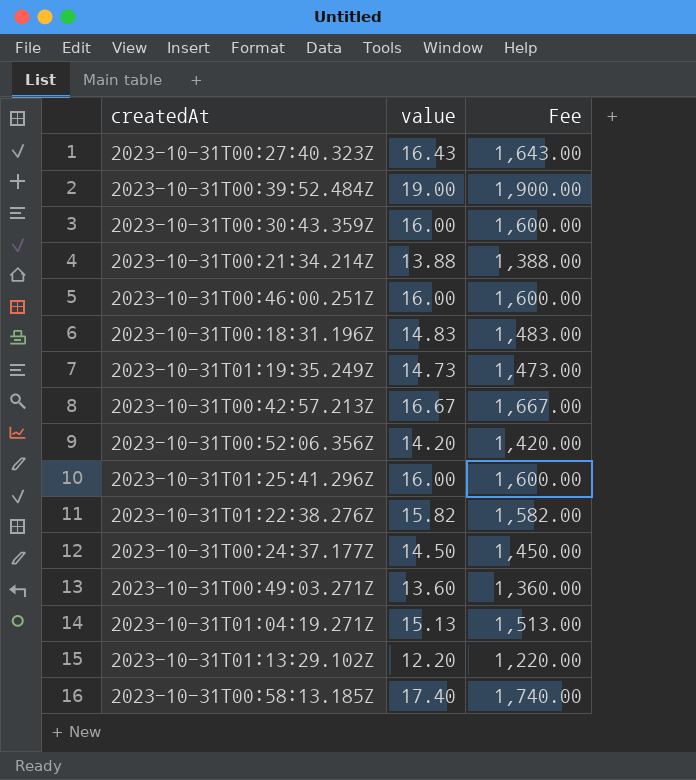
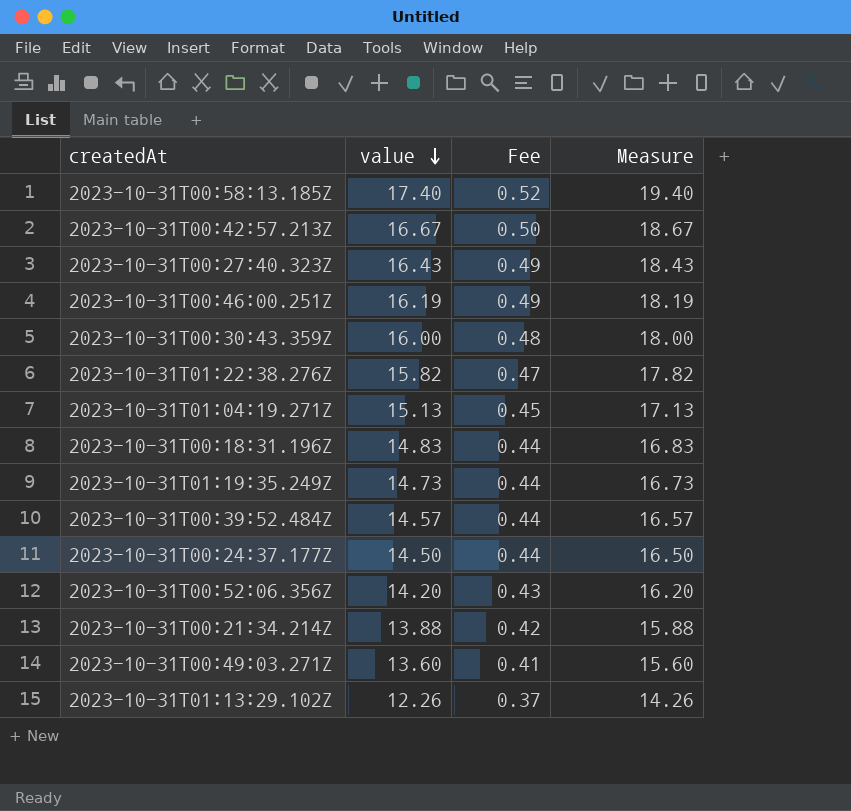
row order: none -> value descending
column Fee | formula: [value] * 100 -> [value] * 0.03
column Measure | formula: none -> [value] + 2
row 2023-10-31T01:25:41.296Z: 16.00 | 1,600.00 -> none
2023-10-31T00:46:00.251Z | value: 16.00 -> 16.19
2023-10-31T00:39:52.484Z | value: 19.00 -> 14.57
2023-10-31T01:13:29.102Z | value: 12.20 -> 12.26

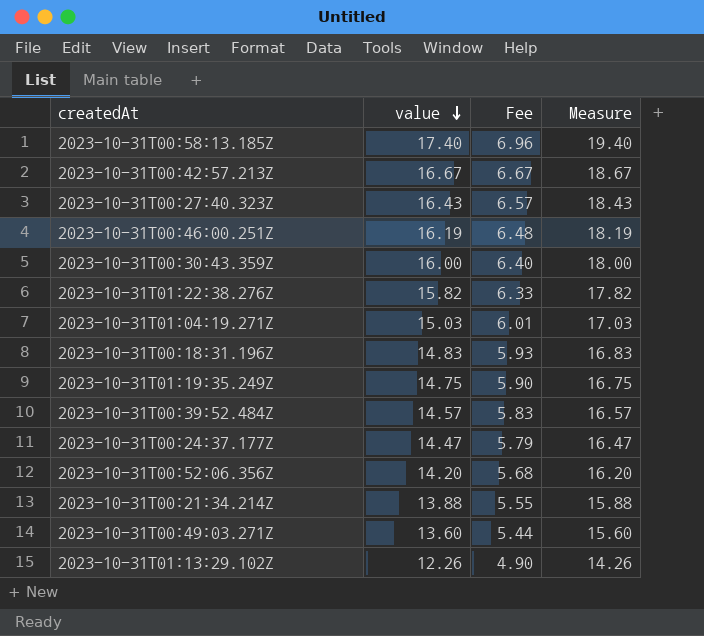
column Fee | formula: [value] * 0.03 -> [value] * 0.4
2023-10-31T01:04:19.271Z | value: 15.13 -> 15.03
2023-10-31T01:04:19.271Z | Measure: 17.13 -> 17.03
2023-10-31T01:19:35.249Z | value: 14.73 -> 14.75
2023-10-31T01:19:35.249Z | Measure: 16.73 -> 16.75
2023-10-31T00:24:37.177Z | value: 14.50 -> 14.47
2023-10-31T00:24:37.177Z | Measure: 16.50 -> 16.47

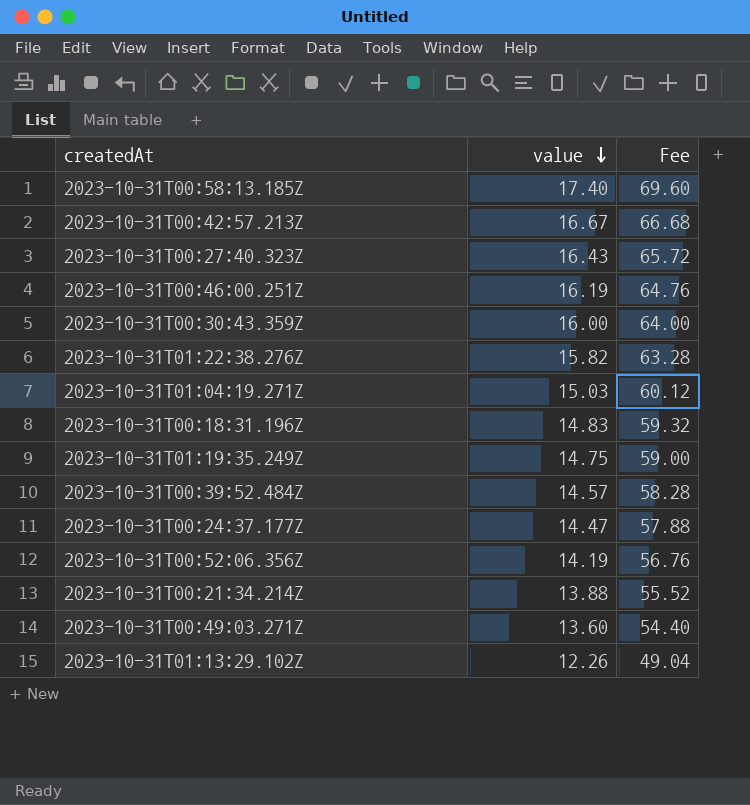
column Measure | formula: [value] + 2 -> none
column Fee | formula: [value] * 0.4 -> [value] * 4
2023-10-31T00:52:06.356Z | value: 14.20 -> 14.19

